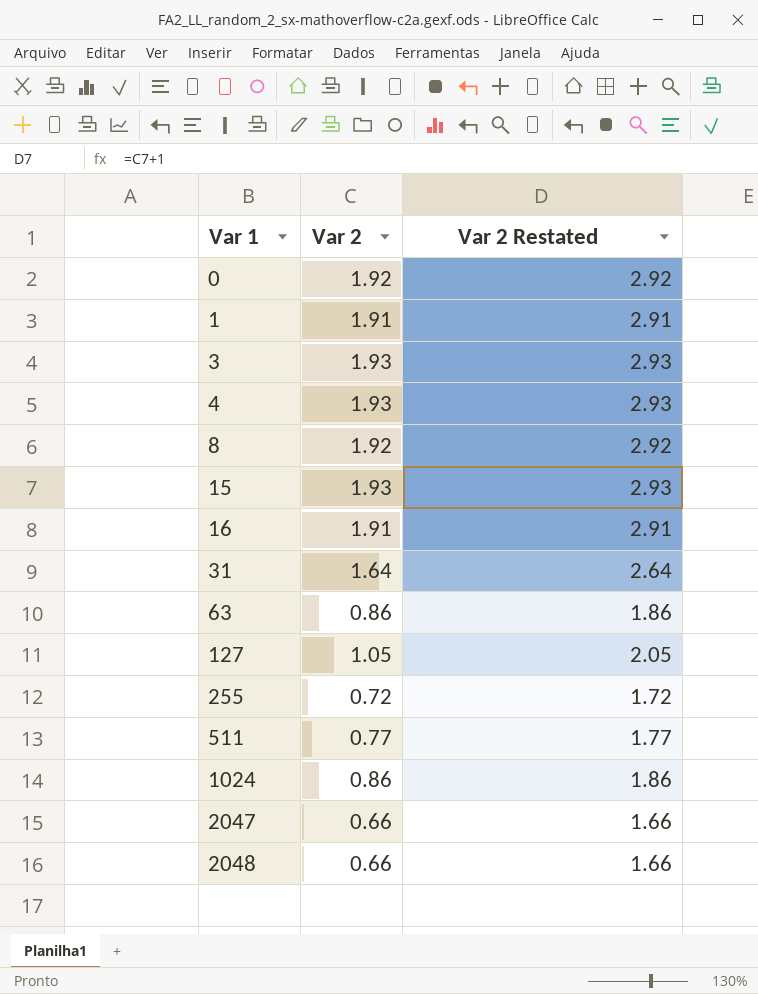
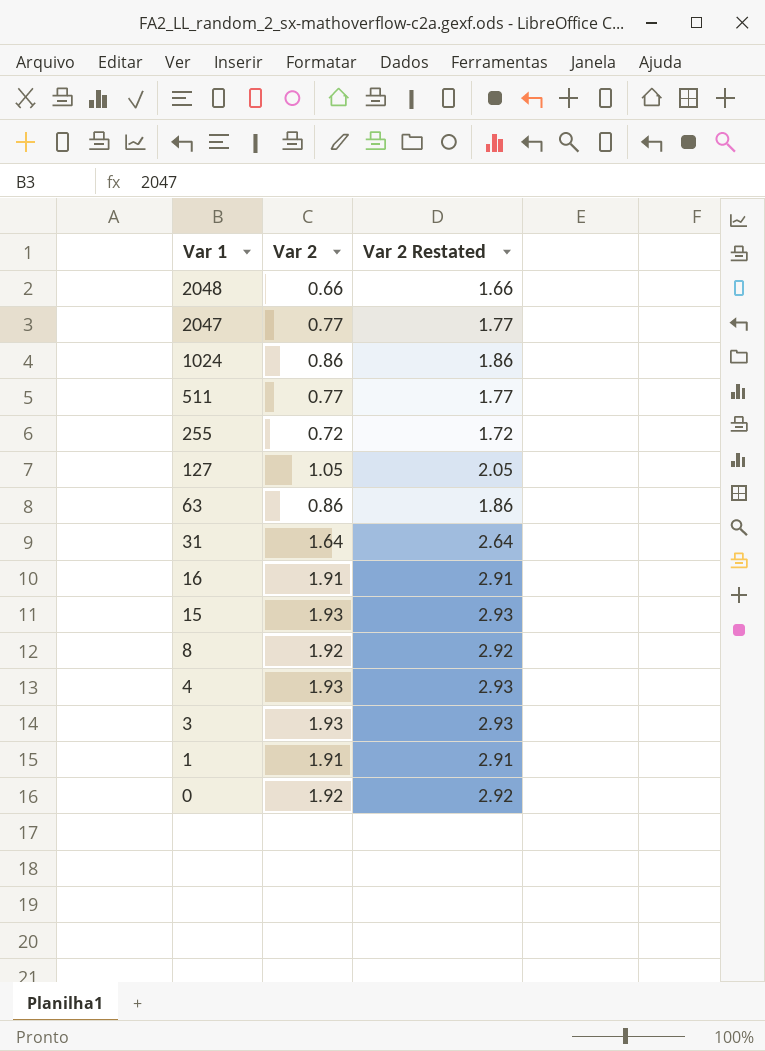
row order: Var 1 ascending -> Var 1 descending
2047 | Var 2: 0.66 -> 0.77
2047 | Var 2 Restated: 1.66 -> 1.77

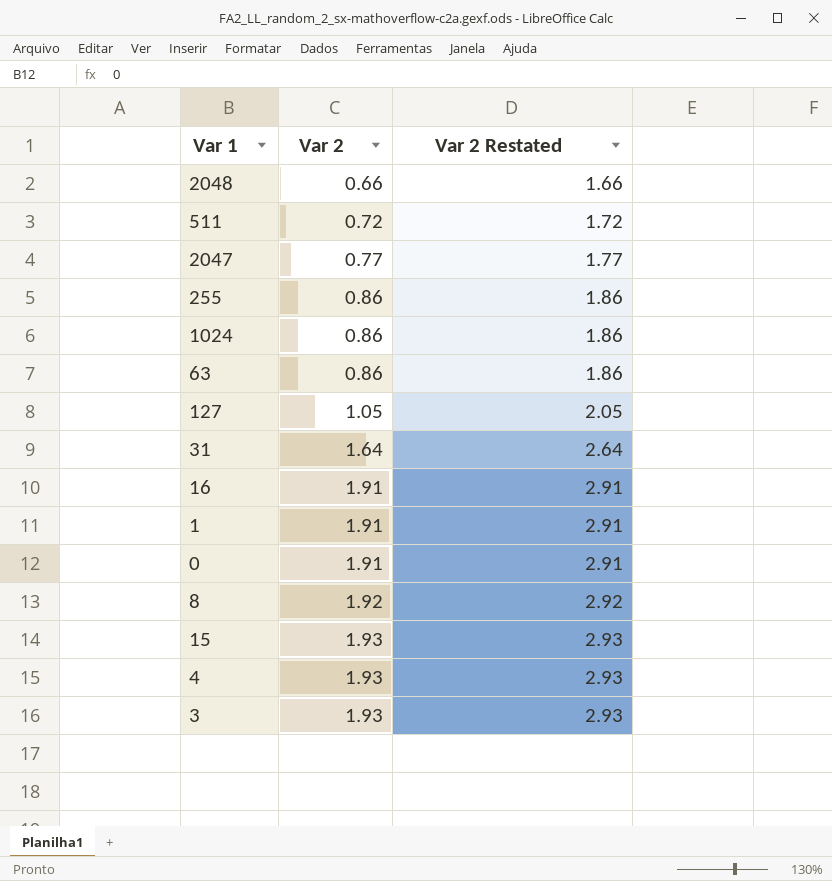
row order: Var 1 descending -> Var 2 ascending
511 | Var 2: 0.77 -> 0.72
511 | Var 2 Restated: 1.77 -> 1.72
255 | Var 2: 0.72 -> 0.86
255 | Var 2 Restated: 1.72 -> 1.86
0 | Var 2: 1.92 -> 1.91
0 | Var 2 Restated: 2.92 -> 2.91

